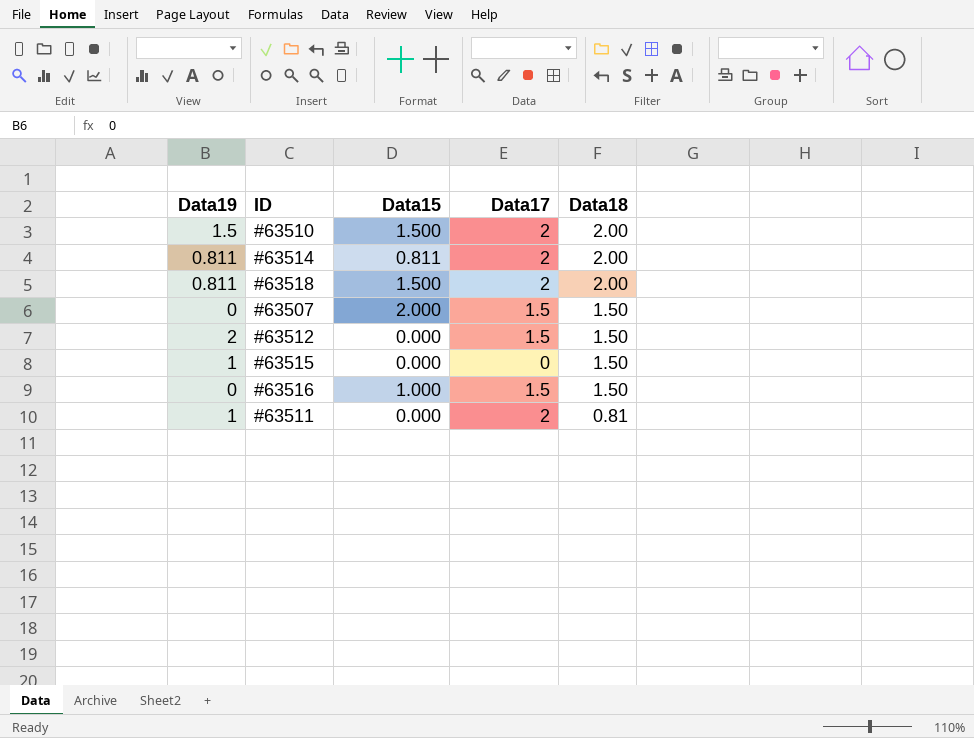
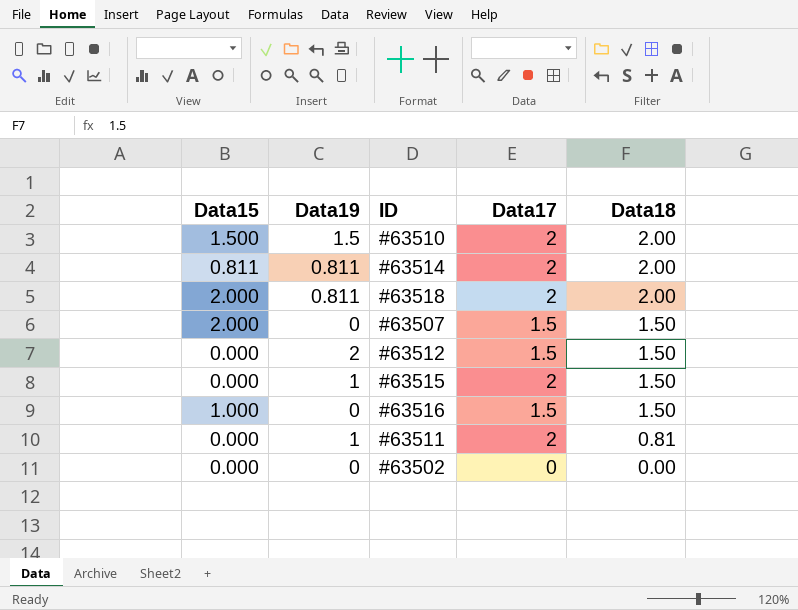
column Data15 | position: 3 -> 1
#63518 | Data15: 1.500 -> 2.000
#63515 | Data17: 0 -> 2
row #63502: none -> 0.000 | 0 | 0 | 0.00

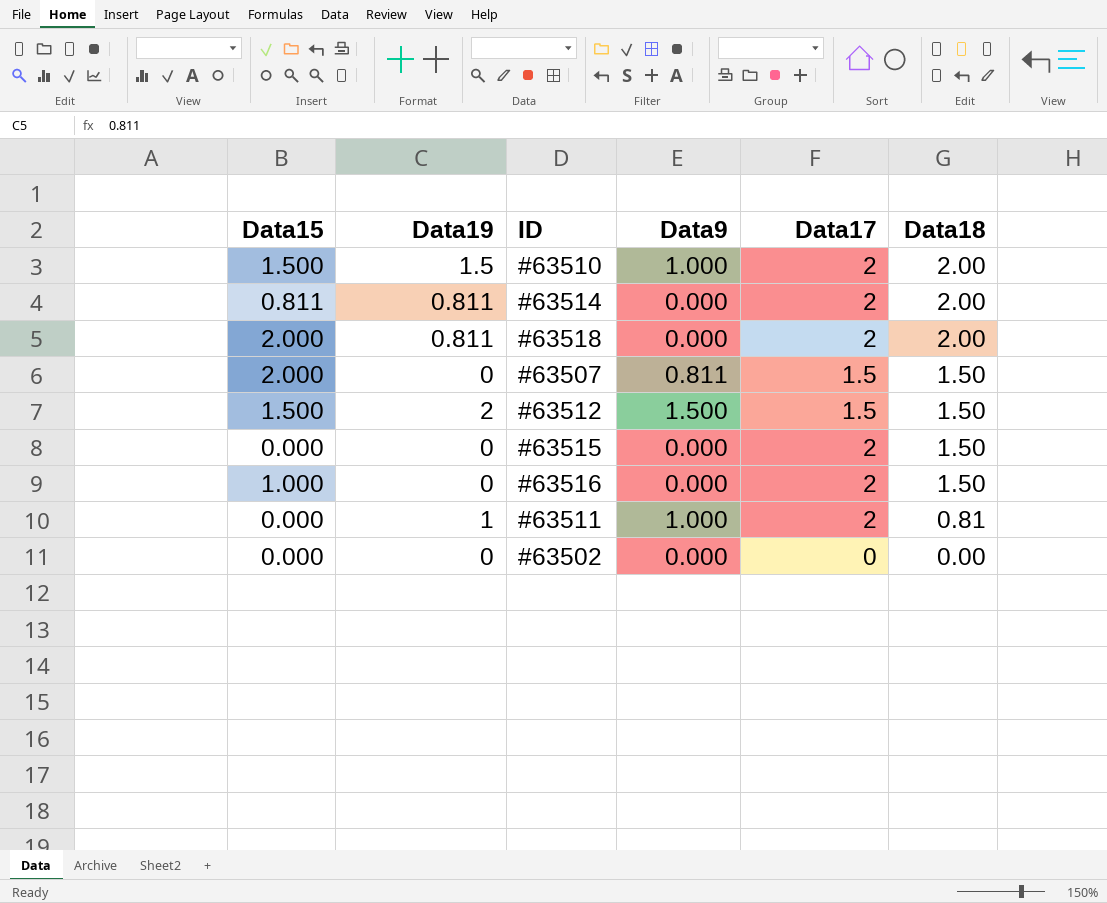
column Data9 | position: none -> 4
#63512 | Data15: 0.000 -> 1.500
#63515 | Data19: 1 -> 0
#63516 | Data17: 1.5 -> 2

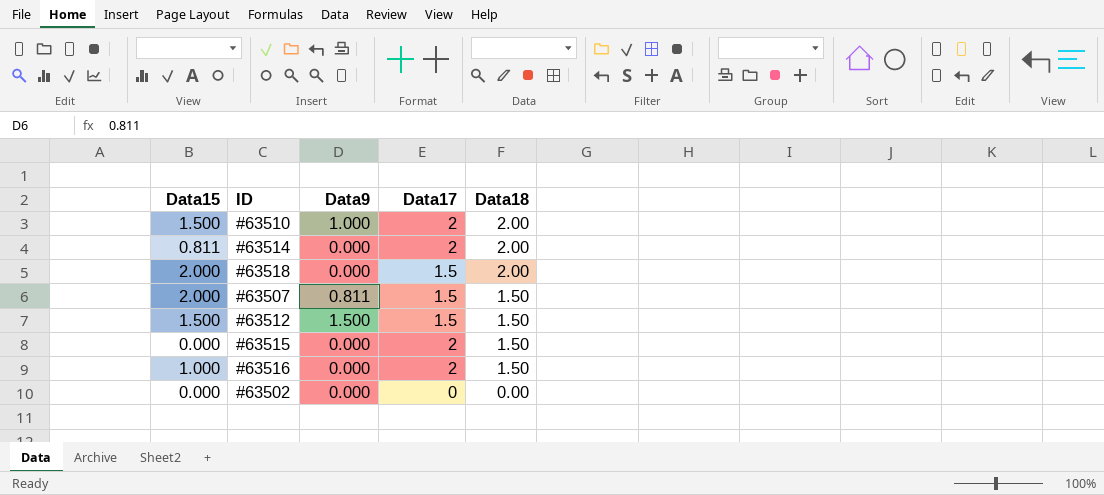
column Data19 | position: 2 -> none
row #63511: 0.000 | 1 | 1.000 | 2 | 0.81 -> none
#63518 | Data17: 2 -> 1.5

